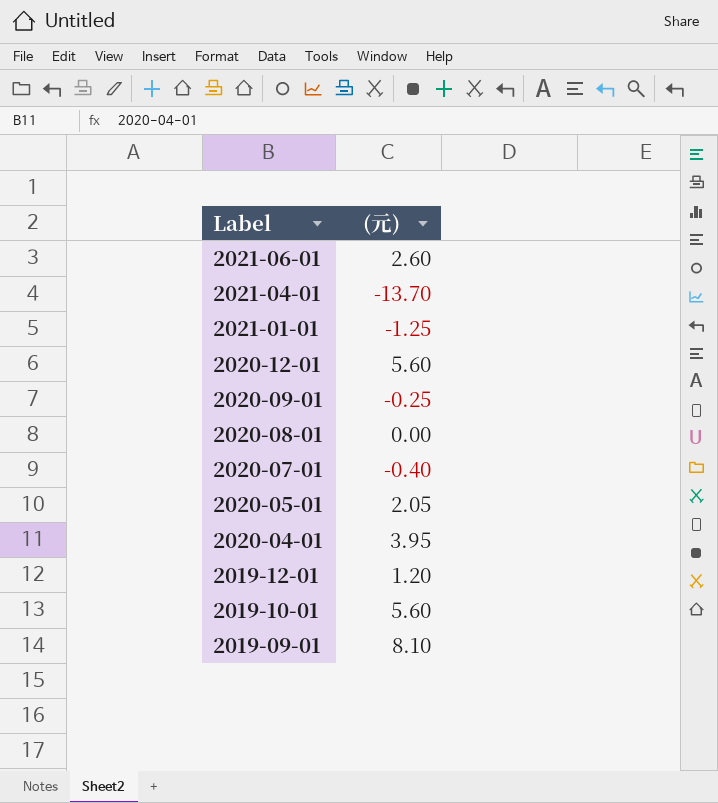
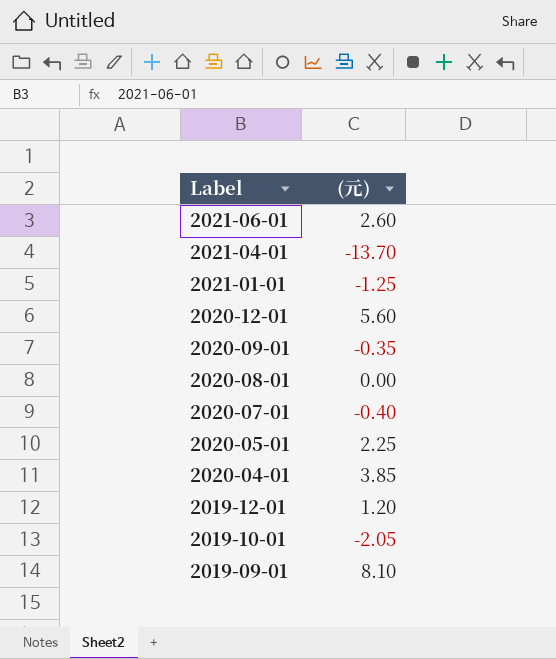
2020-09-01 | (元): -0.25 -> -0.35
2020-05-01 | (元): 2.05 -> 2.25
2020-04-01 | (元): 3.95 -> 3.85
2019-10-01 | (元): 5.60 -> -2.05

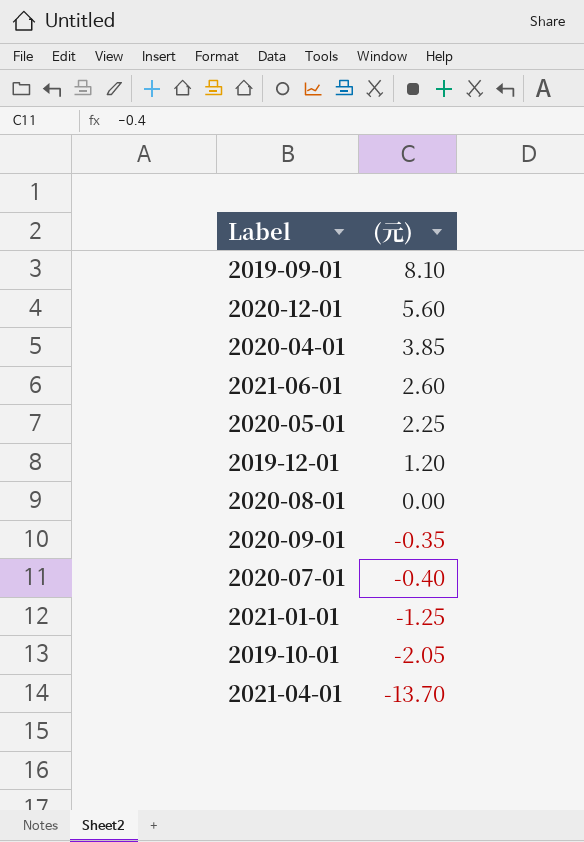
row order: Label descending -> (元) descending

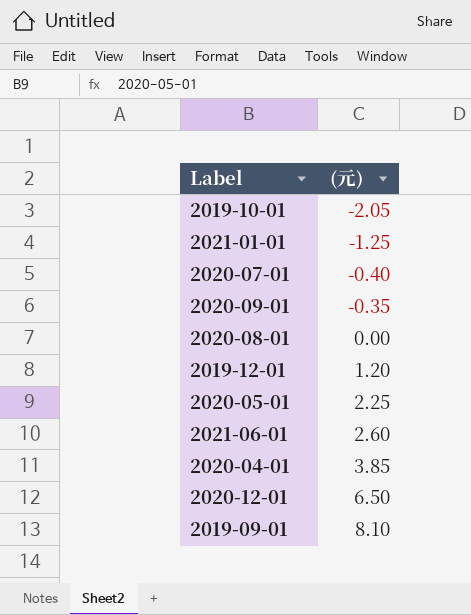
row order: (元) descending -> (元) ascending
row 2021-04-01: -13.70 -> none
2020-12-01 | (元): 5.60 -> 6.50

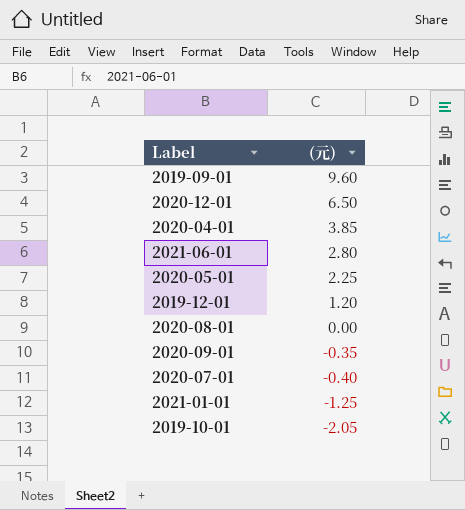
row order: (元) ascending -> (元) descending
2019-09-01 | (元): 8.10 -> 9.60
2021-06-01 | (元): 2.60 -> 2.80

